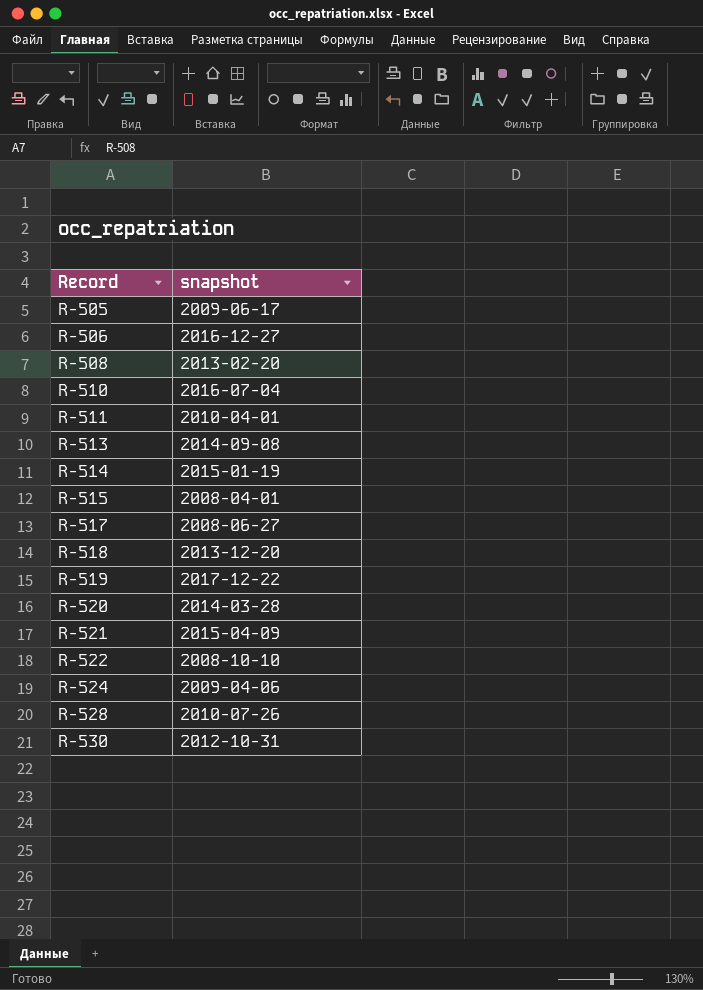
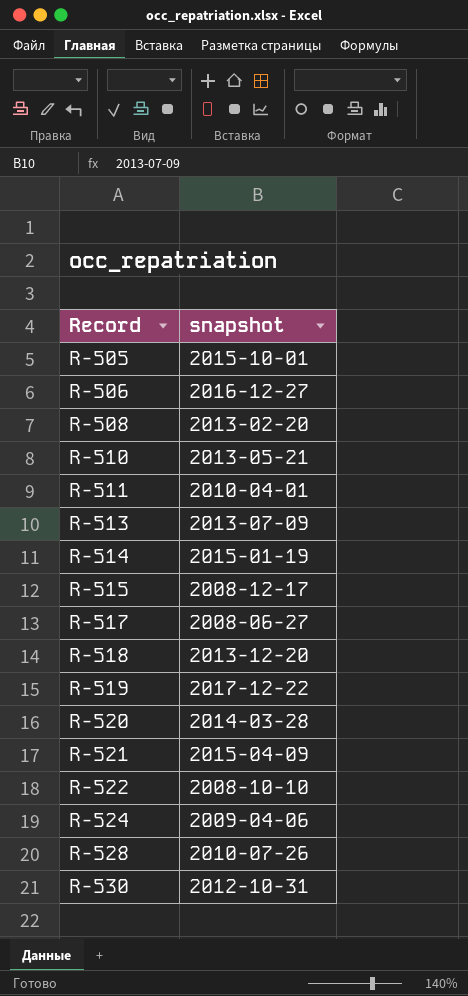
R-505 | snapshot: 2009-06-17 -> 2015-10-01
R-510 | snapshot: 2016-07-04 -> 2013-05-21
R-513 | snapshot: 2014-09-08 -> 2013-07-09
R-515 | snapshot: 2008-04-01 -> 2008-12-17

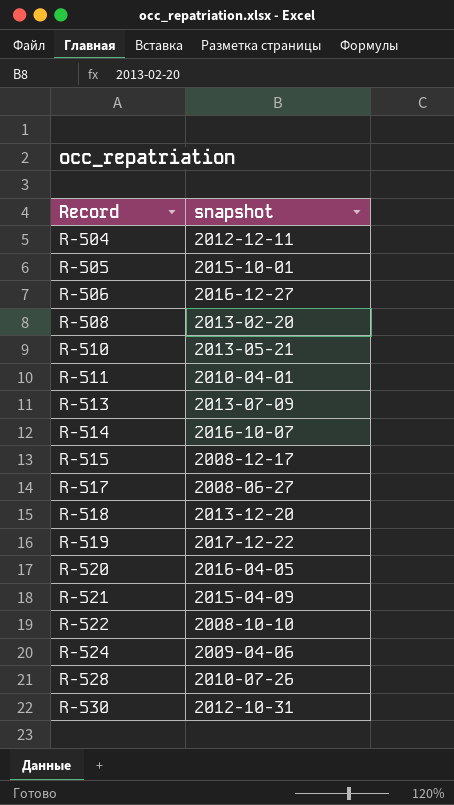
row R-504: none -> 2012-12-11
R-514 | snapshot: 2015-01-19 -> 2016-10-07
R-520 | snapshot: 2014-03-28 -> 2016-04-05

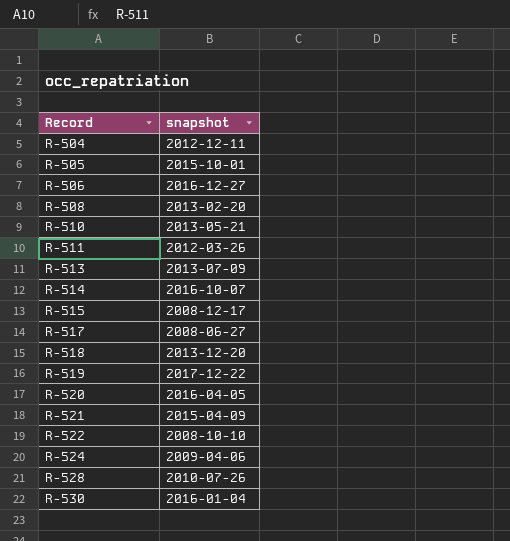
R-511 | snapshot: 2010-04-01 -> 2012-03-26
R-530 | snapshot: 2012-10-31 -> 2016-01-04

